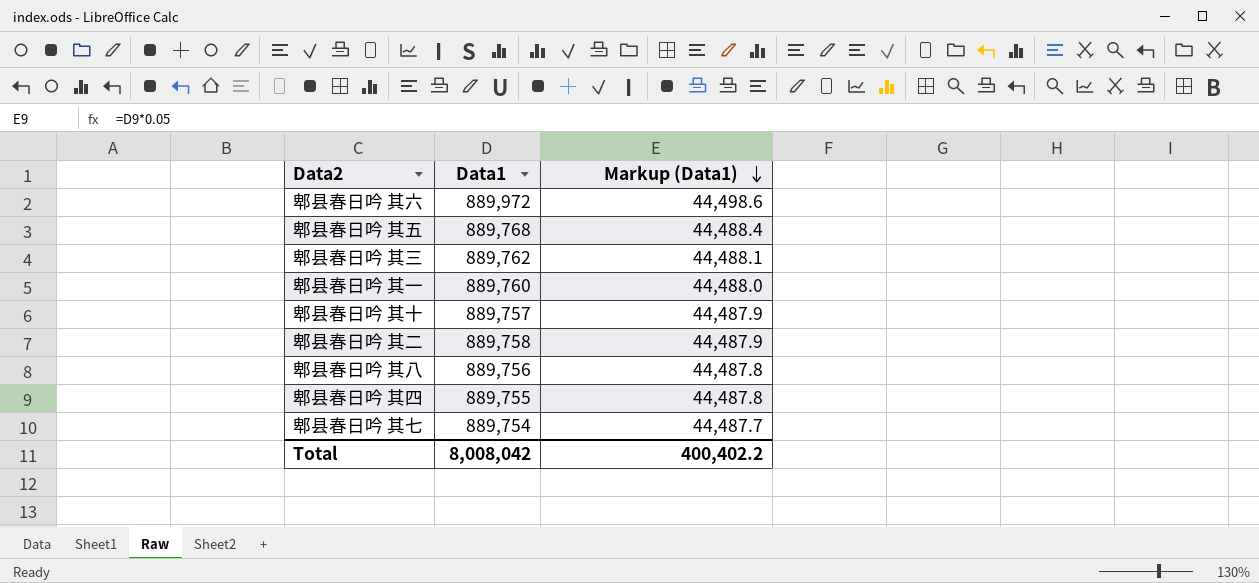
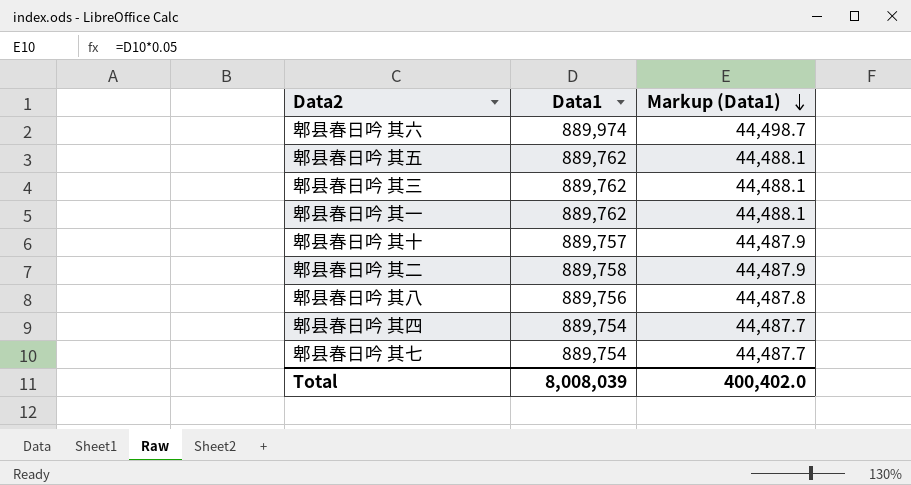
郫县春日吟 其六 | Data1: 889,972 -> 889,974
郫县春日吟 其六 | Markup (Data1): 44,498.6 -> 44,498.7
郫县春日吟 其五 | Data1: 889,768 -> 889,762
郫县春日吟 其五 | Markup (Data1): 44,488.4 -> 44,488.1
郫县春日吟 其一 | Data1: 889,760 -> 889,762
郫县春日吟 其一 | Markup (Data1): 44,488.0 -> 44,488.1
郫县春日吟 其四 | Data1: 889,755 -> 889,754
郫县春日吟 其四 | Markup (Data1): 44,487.8 -> 44,487.7
Total | Data1: 8,008,042 -> 8,008,039
Total | Markup (Data1): 400,402.2 -> 400,402.0

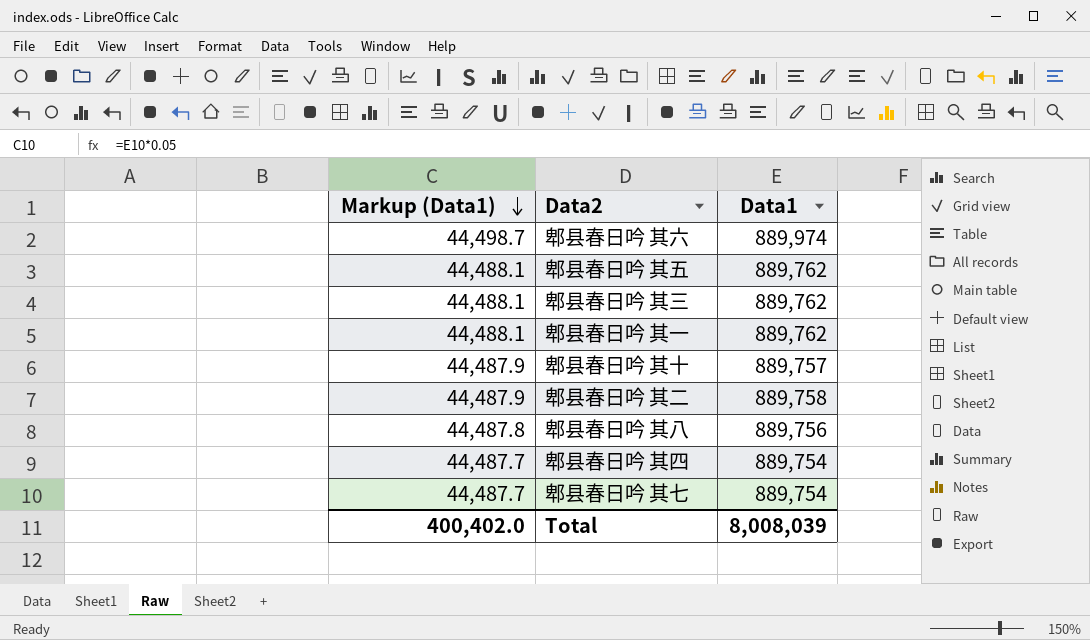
column Markup (Data1) | position: 3 -> 1

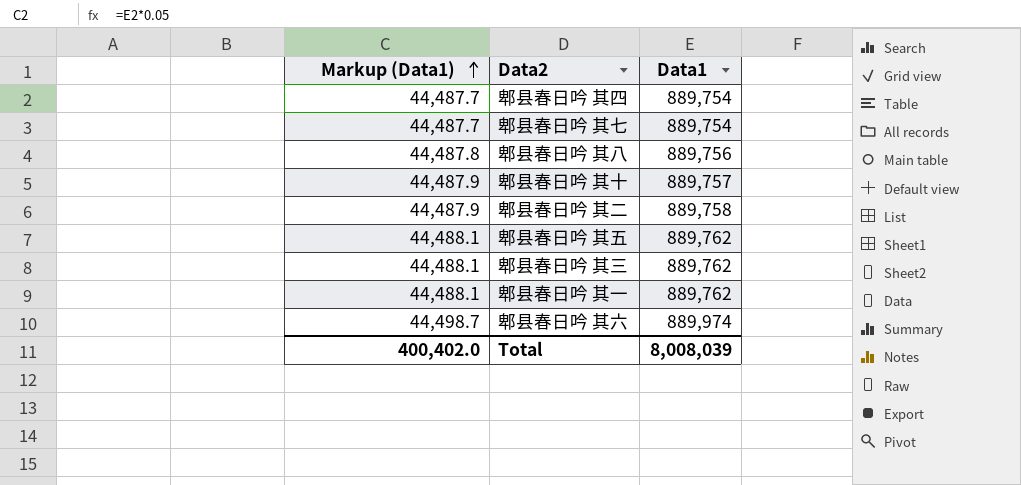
row order: Markup (Data1) descending -> Markup (Data1) ascending

